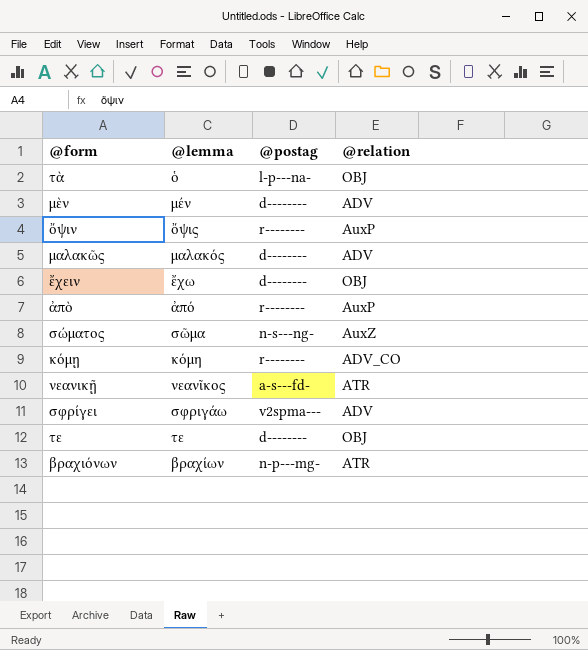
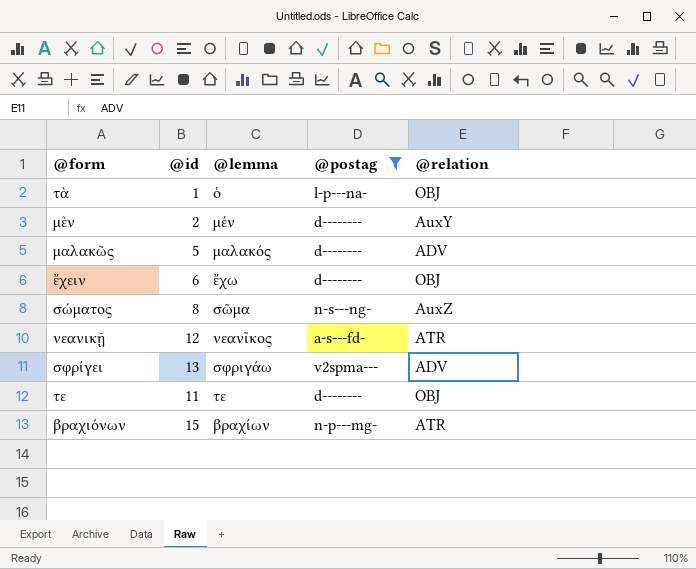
filter: none -> @postag != r--------
column @id | position: none -> 2
μὲν | @relation: ADV -> AuxY

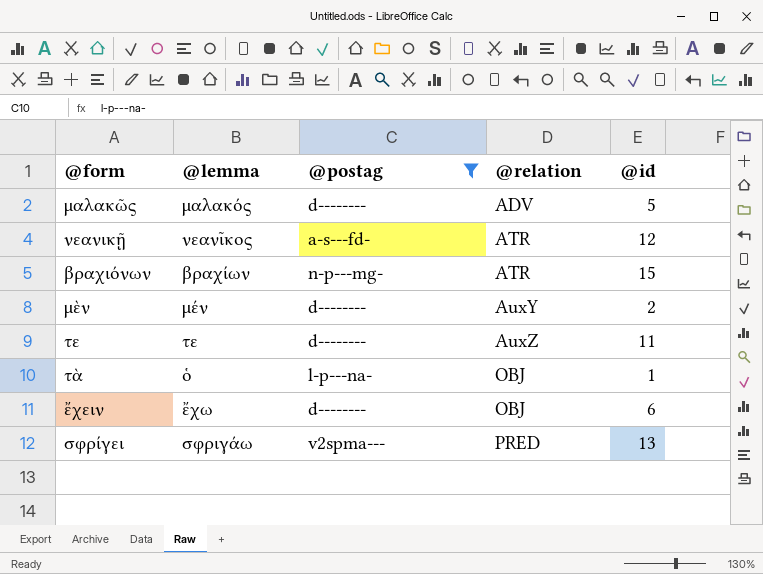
row order: none -> @relation ascending
column @id | position: 2 -> 5
row σώματος: 8 | σῶμα | n-s---ng- | AuxZ -> none
τε | @relation: OBJ -> AuxZ
σφρίγει | @relation: ADV -> PRED

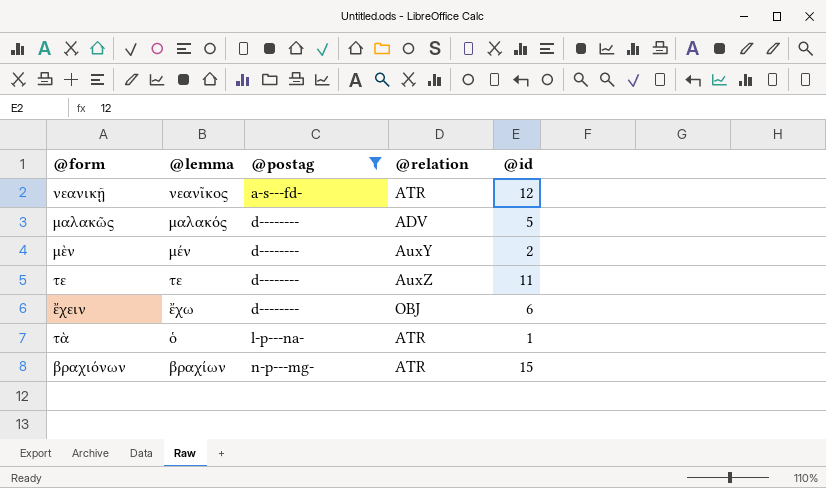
row order: @relation ascending -> @postag ascending
row σφρίγει: σφριγάω | v2spma--- | PRED | 13 -> none
τὰ | @relation: OBJ -> ATR

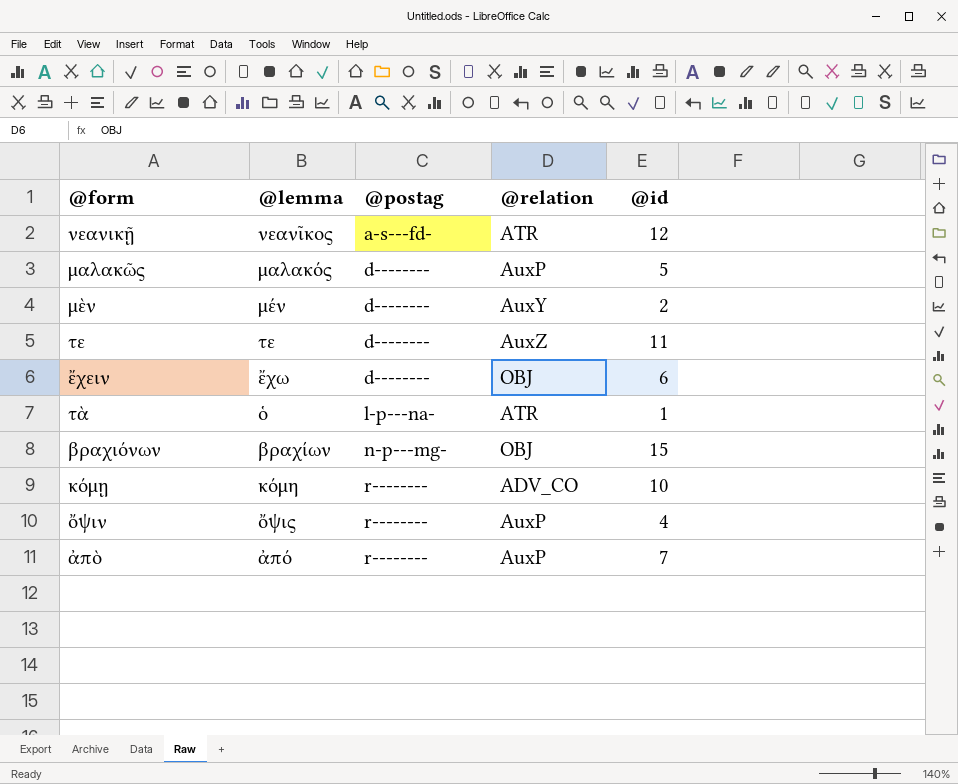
filter: @postag != r-------- -> none
μαλακῶς | @relation: ADV -> AuxP
βραχιόνων | @relation: ATR -> OBJ

